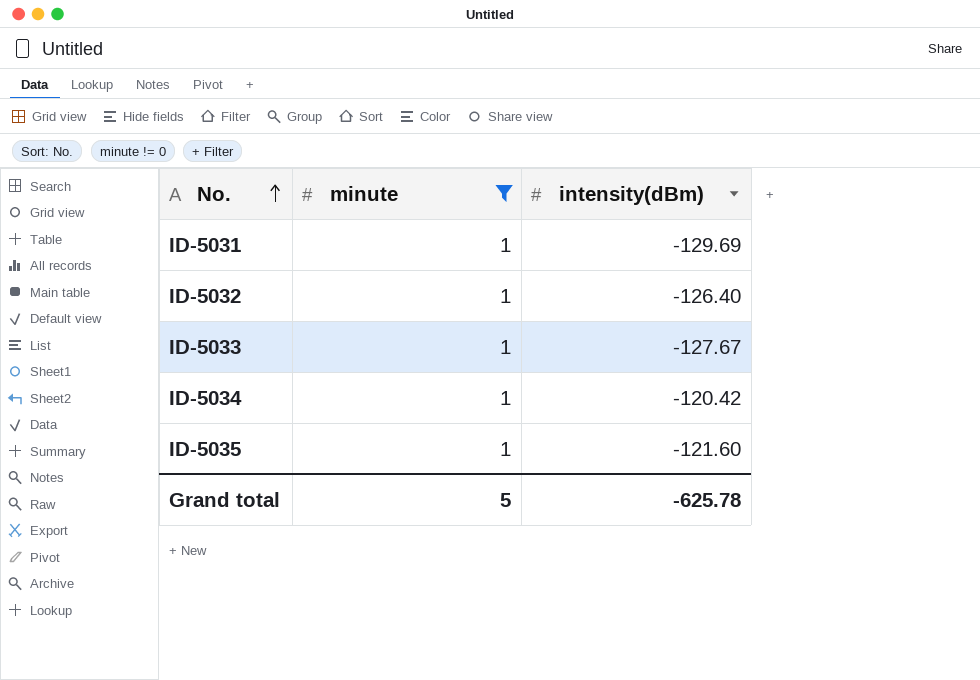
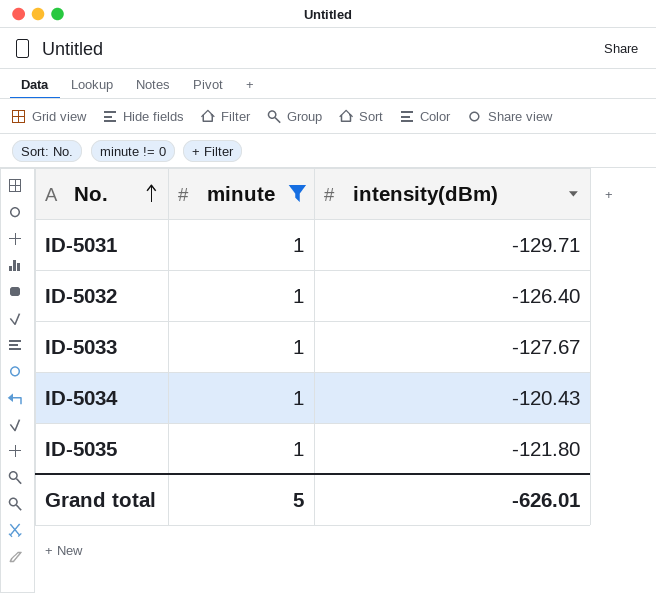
ID-5031 | intensity(dBm): -129.69 -> -129.71
ID-5034 | intensity(dBm): -120.42 -> -120.43
ID-5035 | intensity(dBm): -121.60 -> -121.80
Grand total | intensity(dBm): -625.78 -> -626.01

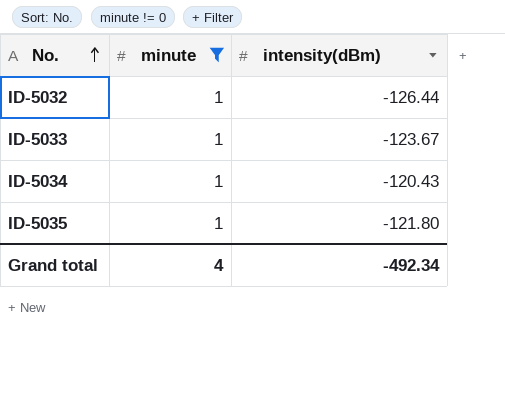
row ID-5031: 1 | -129.71 -> none
ID-5032 | intensity(dBm): -126.40 -> -126.44
ID-5033 | intensity(dBm): -127.67 -> -123.67
Grand total | minute: 5 -> 4
Grand total | intensity(dBm): -626.01 -> -492.34

